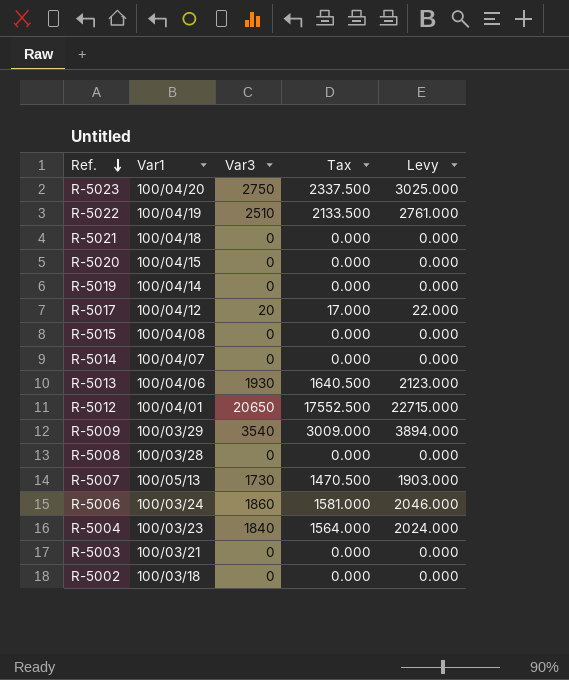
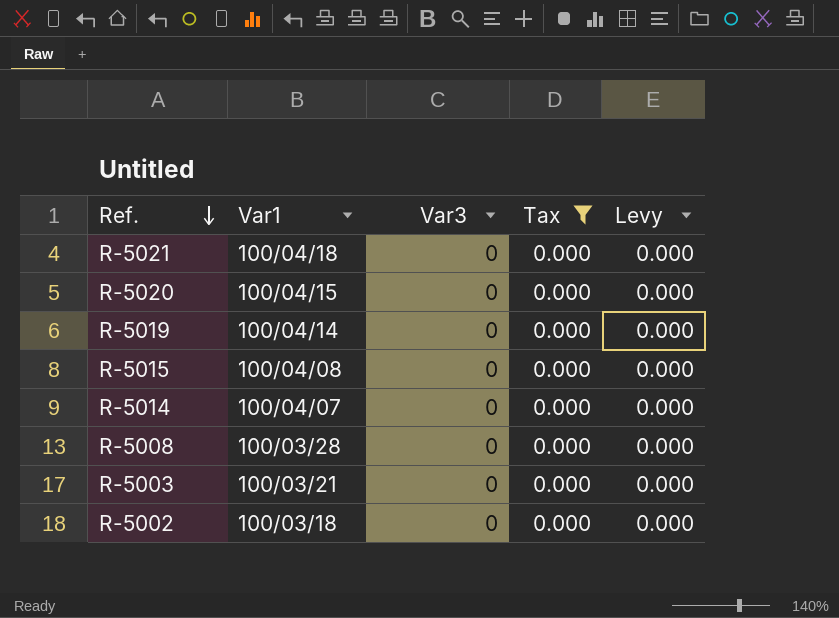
filter: none -> Tax = 0.000

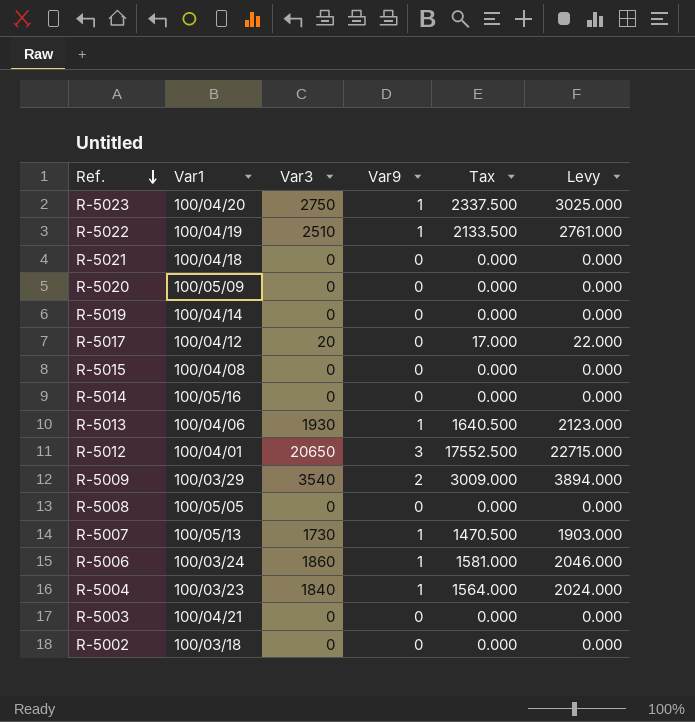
filter: Tax = 0.000 -> none
column Var9 | position: none -> 4
R-5020 | Var1: 100/04/15 -> 100/05/09
R-5014 | Var1: 100/04/07 -> 100/05/16
R-5008 | Var1: 100/03/28 -> 100/05/05
R-5003 | Var1: 100/03/21 -> 100/04/21

